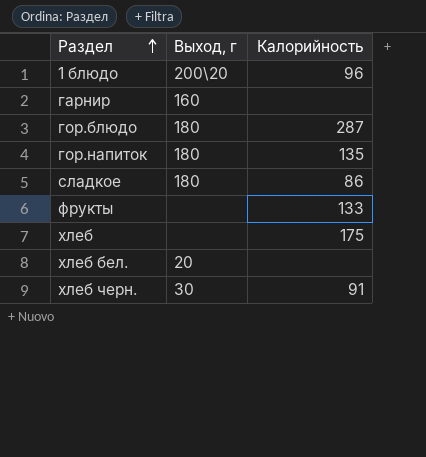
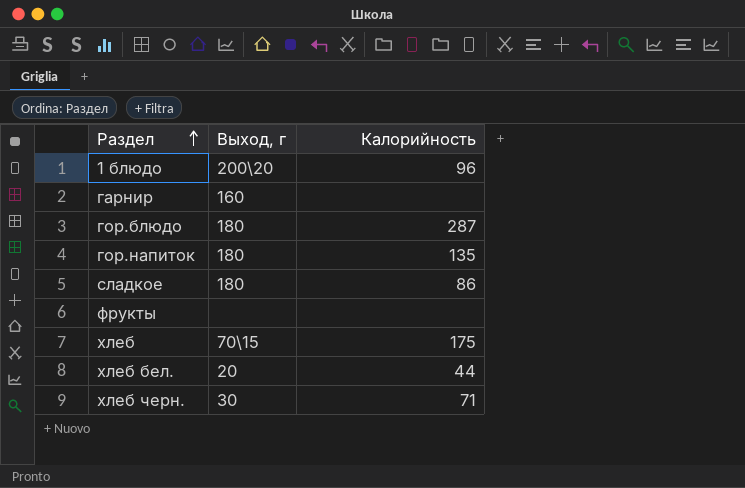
фрукты | Калорийность: 133 -> none
хлеб | Выход, г: none -> 70\15
хлеб бел. | Калорийность: none -> 44
хлеб черн. | Калорийность: 91 -> 71

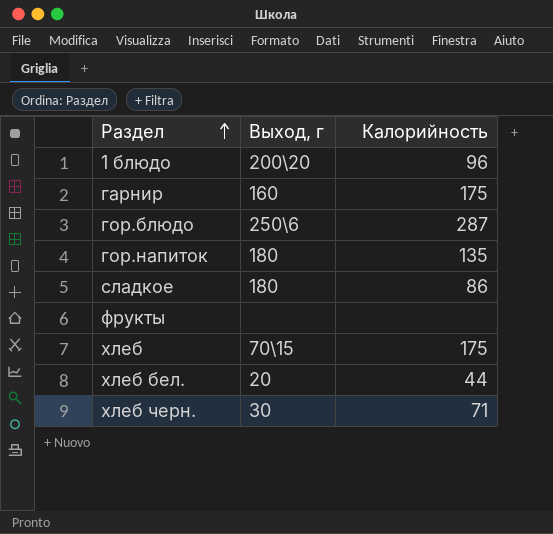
гарнир | Калорийность: none -> 175
гор.блюдо | Выход, г: 180 -> 250\6

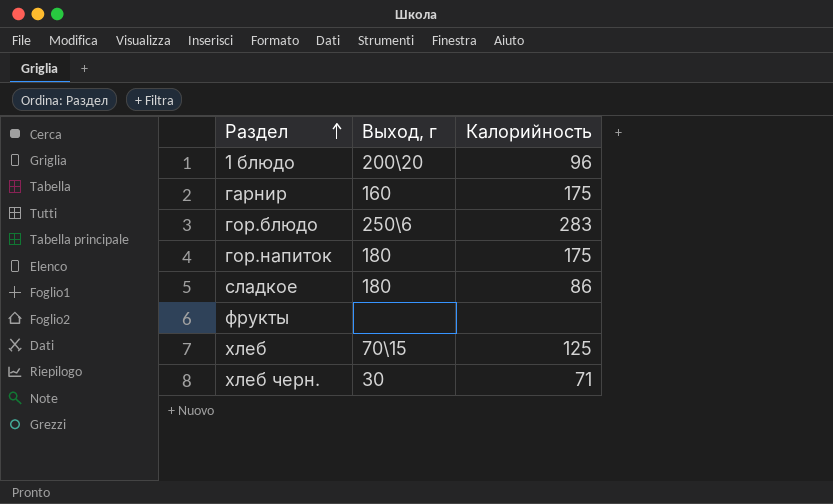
row хлеб бел.: 20 | 44 -> none
гор.блюдо | Калорийность: 287 -> 283
гор.напиток | Калорийность: 135 -> 175
хлеб | Калорийность: 175 -> 125

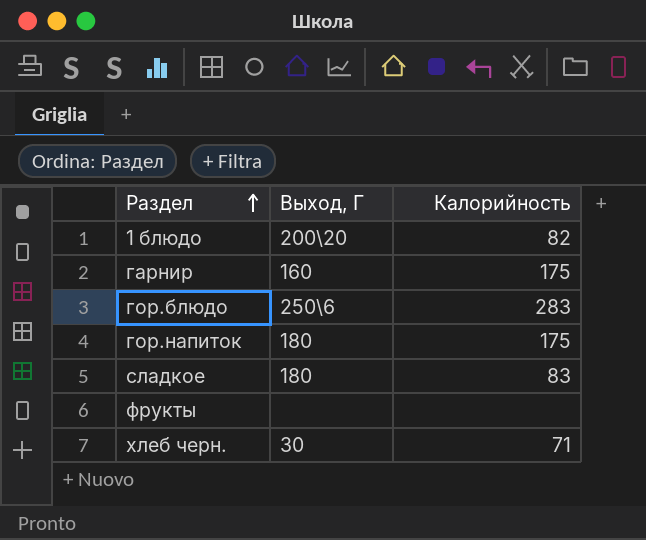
column name: Выход, г -> Выход, Г
row хлеб: 70\15 | 125 -> none
1 блюдо | Калорийность: 96 -> 82
сладкое | Калорийность: 86 -> 83

